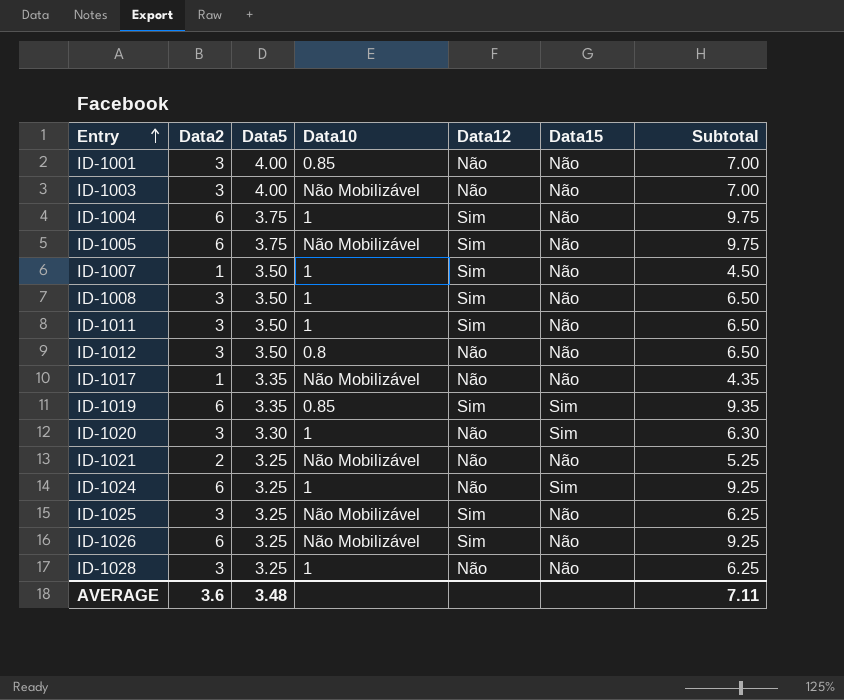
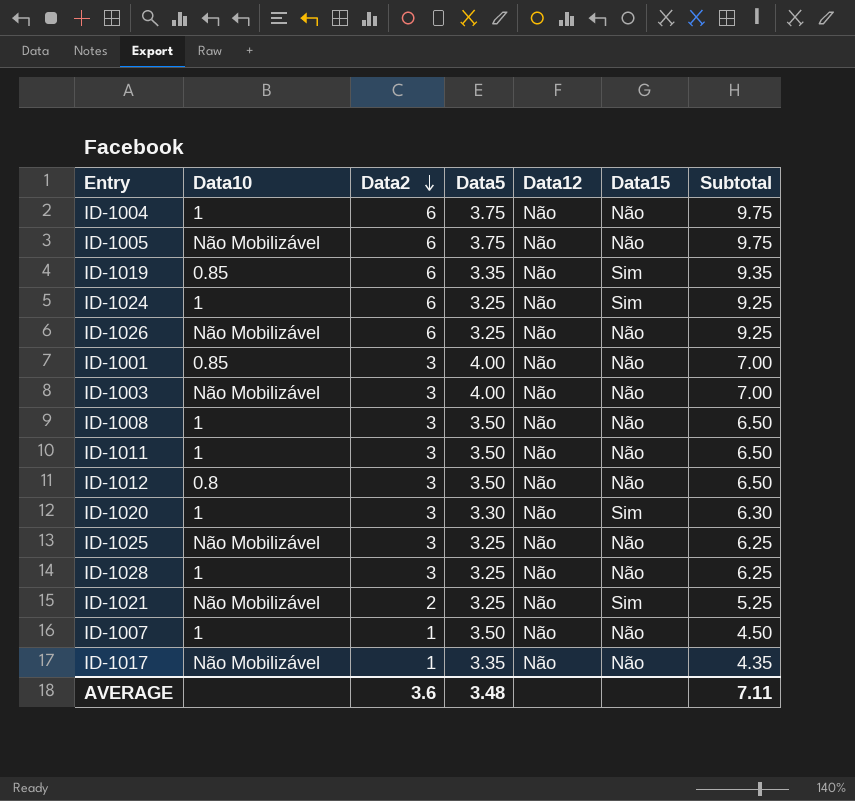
row order: Entry ascending -> Data2 descending
column Data10 | position: 4 -> 2
ID-1004 | Data12: Sim -> Não
ID-1005 | Data12: Sim -> Não
ID-1019 | Data12: Sim -> Não
ID-1026 | Data12: Sim -> Não
ID-1008 | Data12: Sim -> Não
ID-1011 | Data12: Sim -> Não
ID-1025 | Data12: Sim -> Não
ID-1021 | Data15: Não -> Sim
ID-1007 | Data12: Sim -> Não

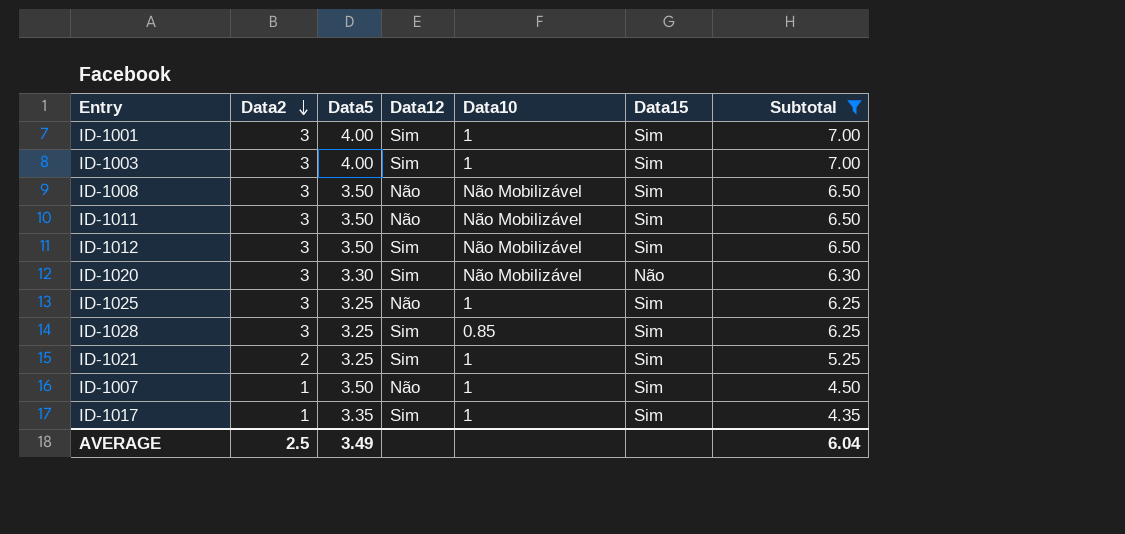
filter: none -> Subtotal <= 7.00
column Data10 | position: 2 -> 5
ID-1001 | Data12: Não -> Sim
ID-1001 | Data10: 0.85 -> 1
ID-1001 | Data15: Não -> Sim
ID-1003 | Data12: Não -> Sim
ID-1003 | Data10: Não Mobilizável -> 1
ID-1003 | Data15: Não -> Sim
ID-1008 | Data10: 1 -> Não Mobilizável
ID-1008 | Data15: Não -> Sim
ID-1011 | Data10: 1 -> Não Mobilizável
ID-1011 | Data15: Não -> Sim
ID-1012 | Data12: Não -> Sim
ID-1012 | Data10: 0.8 -> Não Mobilizável
ID-1012 | Data15: Não -> Sim
ID-1020 | Data12: Não -> Sim
ID-1020 | Data10: 1 -> Não Mobilizável
ID-1020 | Data15: Sim -> Não
ID-1025 | Data10: Não Mobilizável -> 1
ID-1025 | Data15: Não -> Sim
ID-1028 | Data12: Não -> Sim
ID-1028 | Data10: 1 -> 0.85
ID-1028 | Data15: Não -> Sim
ID-1021 | Data12: Não -> Sim
ID-1021 | Data10: Não Mobilizável -> 1
ID-1007 | Data15: Não -> Sim
ID-1017 | Data12: Não -> Sim
ID-1017 | Data10: Não Mobilizável -> 1
ID-1017 | Data15: Não -> Sim
AVERAGE | Data2: 3.6 -> 2.5
AVERAGE | Data5: 3.48 -> 3.49
AVERAGE | Subtotal: 7.11 -> 6.04

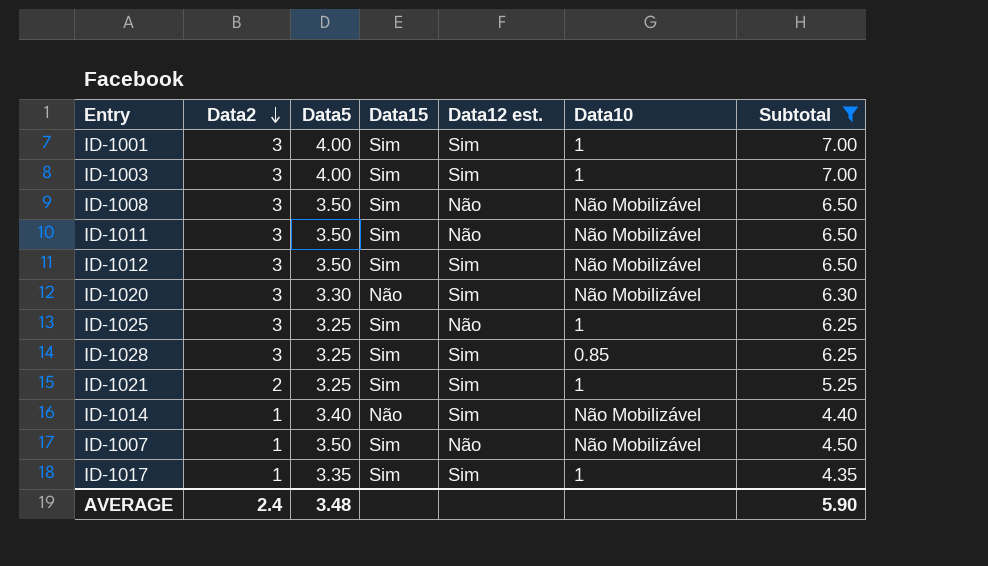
column Data15 | position: 6 -> 4
column name: Data12 -> Data12 est.
row ID-1014: none -> 1 | 3.40 | Não | Sim | Não Mobilizável | 4.40
ID-1007 | Data10: 1 -> Não Mobilizável
AVERAGE | Data2: 2.5 -> 2.4
AVERAGE | Data5: 3.49 -> 3.48
AVERAGE | Subtotal: 6.04 -> 5.90

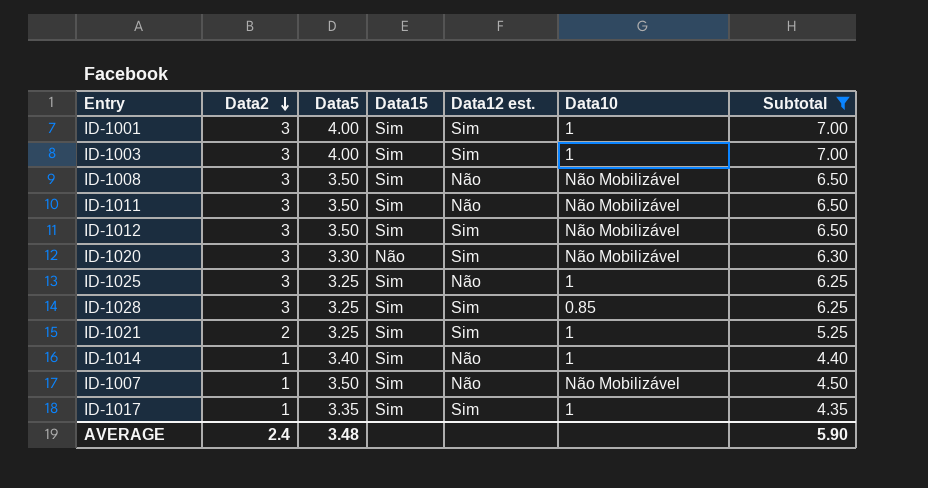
ID-1014 | Data15: Não -> Sim
ID-1014 | Data12 est.: Sim -> Não
ID-1014 | Data10: Não Mobilizável -> 1

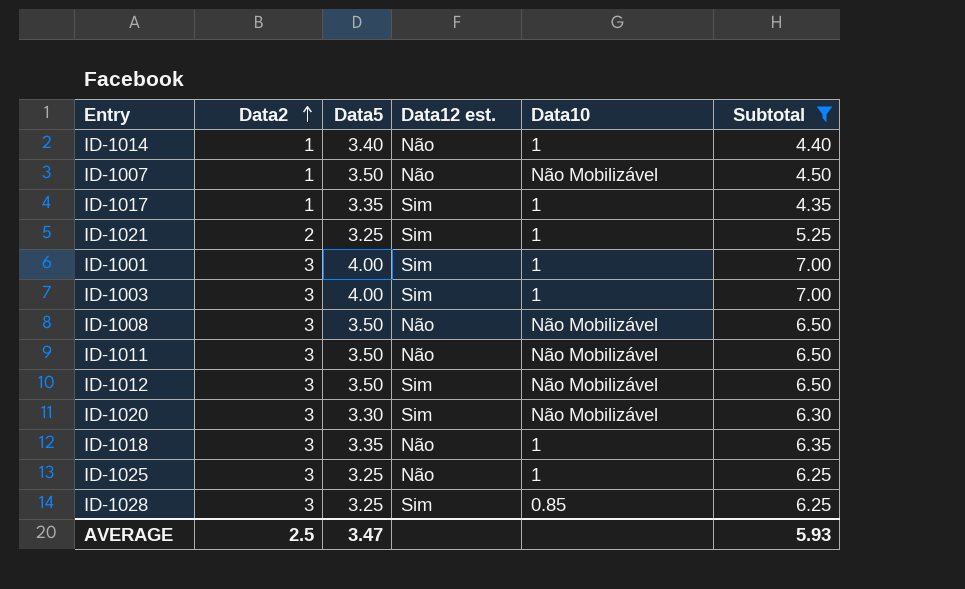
row order: Data2 descending -> Data2 ascending
column Data15 | position: 4 -> none
row ID-1018: none -> 3 | 3.35 | Não | 1 | 6.35
AVERAGE | Data2: 2.4 -> 2.5
AVERAGE | Data5: 3.48 -> 3.47
AVERAGE | Subtotal: 5.90 -> 5.93

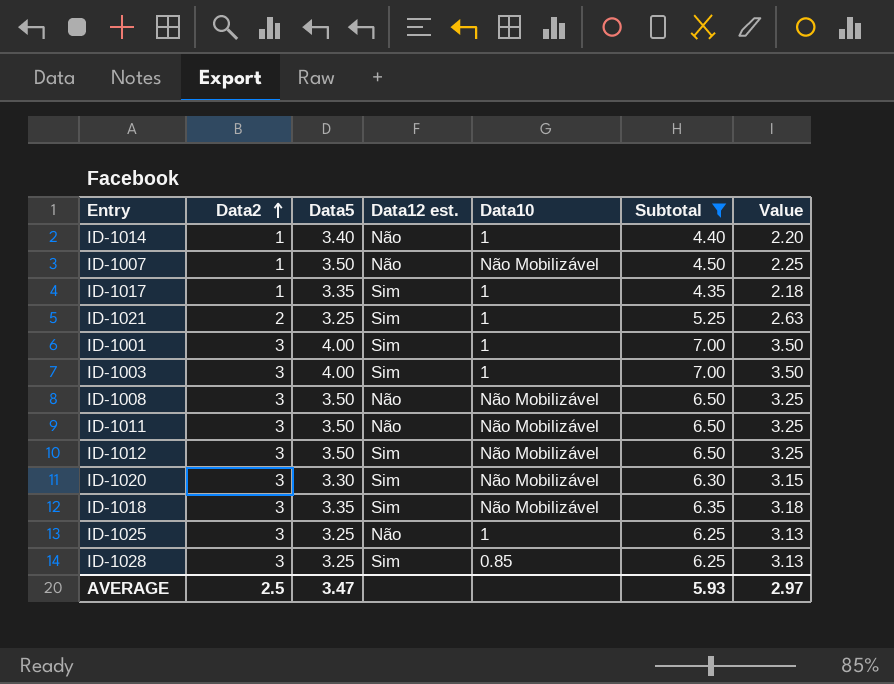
column Value | formula: none -> [Subtotal] * 0.5
ID-1018 | Data12 est.: Não -> Sim
ID-1018 | Data10: 1 -> Não Mobilizável

